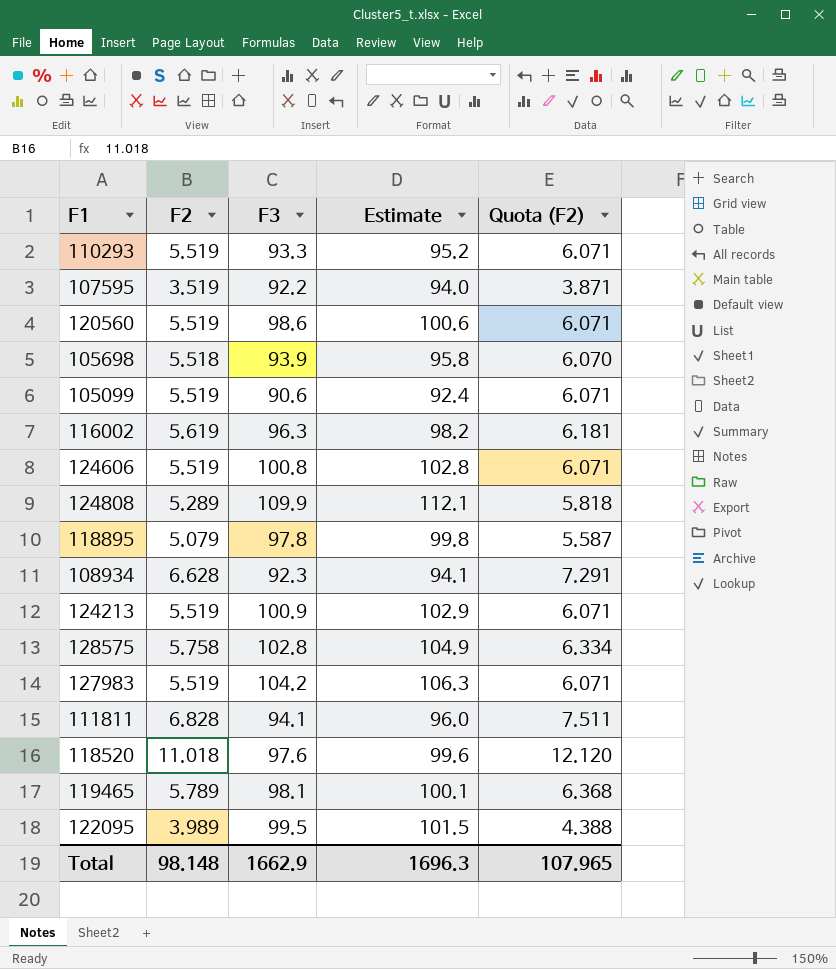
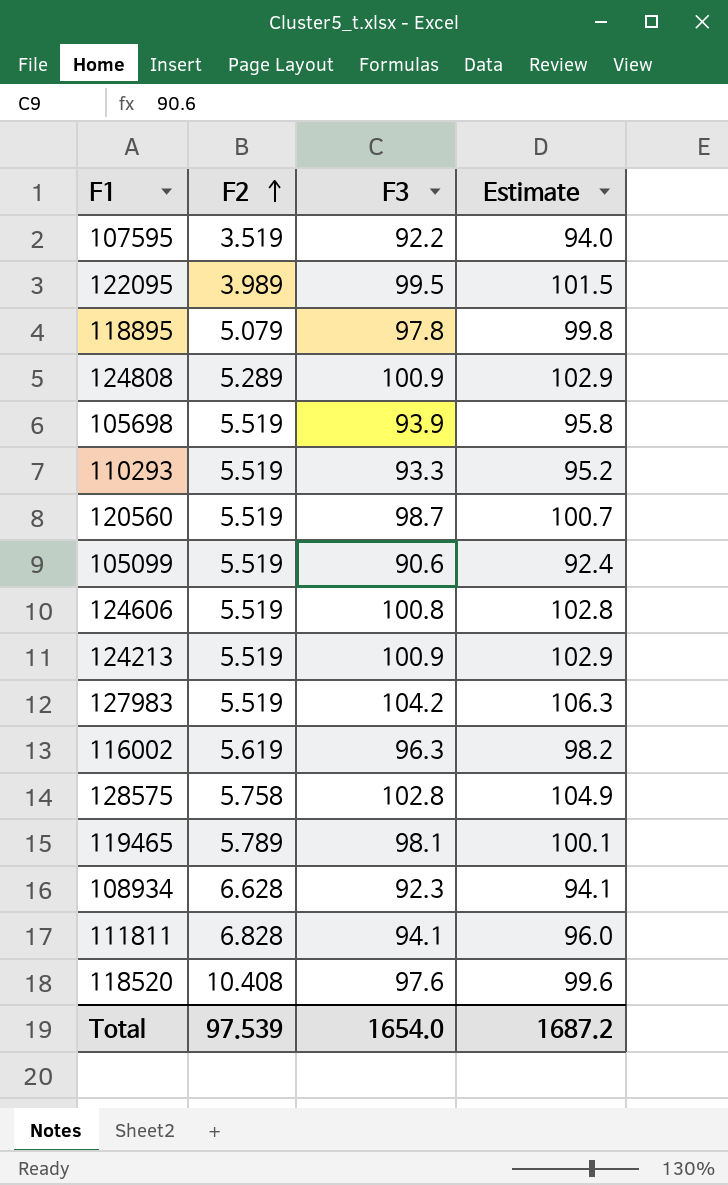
row order: none -> F2 ascending
column Quota (F2) | formula: [F2] * 1.1 -> none
124808 | F3: 109.9 -> 100.9
124808 | Estimate: 112.1 -> 102.9
105698 | F2: 5.518 -> 5.519
120560 | F3: 98.6 -> 98.7
120560 | Estimate: 100.6 -> 100.7
118520 | F2: 11.018 -> 10.408
Total | F2: 98.148 -> 97.539
Total | F3: 1662.9 -> 1654.0
Total | Estimate: 1696.3 -> 1687.2

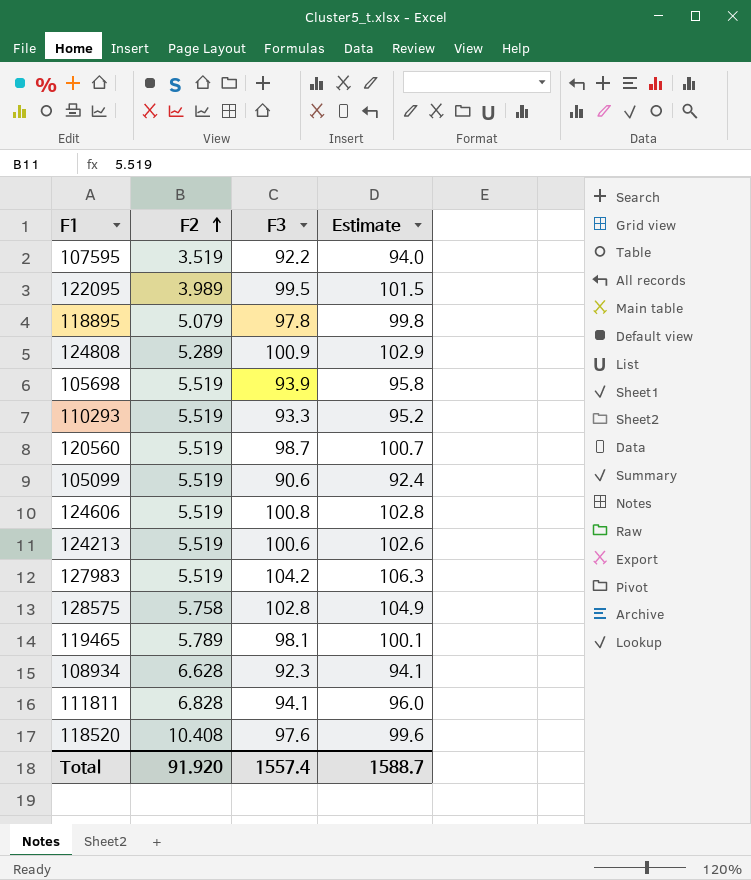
row 116002: 5.619 | 96.3 | 98.2 -> none
124213 | F3: 100.9 -> 100.6
124213 | Estimate: 102.9 -> 102.6
Total | F2: 97.539 -> 91.920
Total | F3: 1654.0 -> 1557.4
Total | Estimate: 1687.2 -> 1588.7

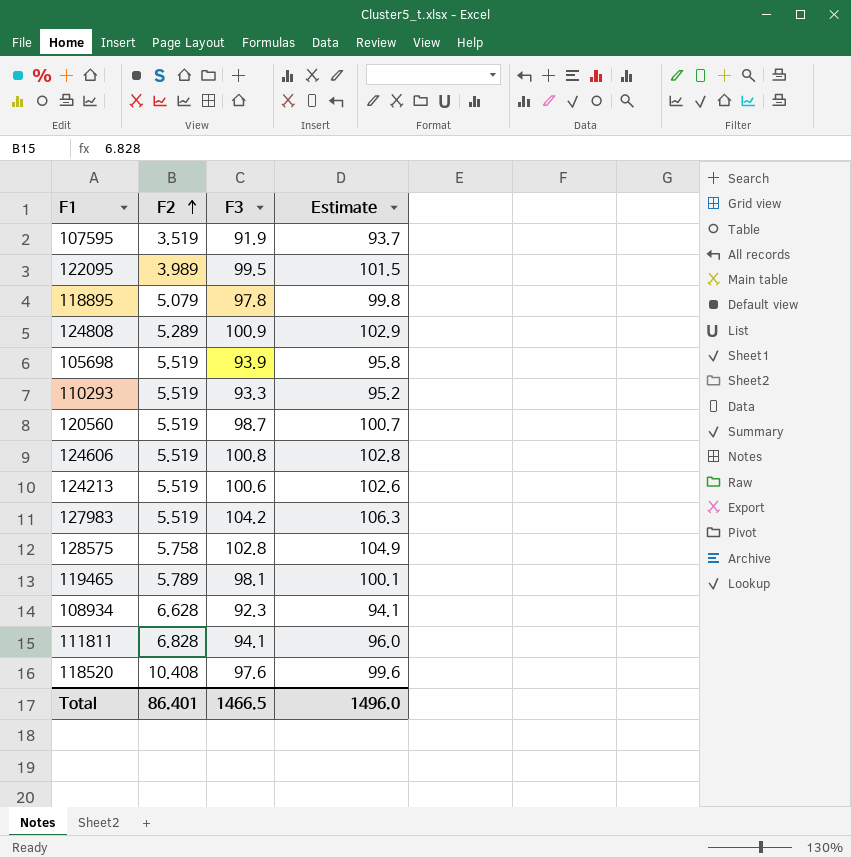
row 105099: 5.519 | 90.6 | 92.4 -> none
107595 | F3: 92.2 -> 91.9
107595 | Estimate: 94.0 -> 93.7
Total | F2: 91.920 -> 86.401
Total | F3: 1557.4 -> 1466.5
Total | Estimate: 1588.7 -> 1496.0

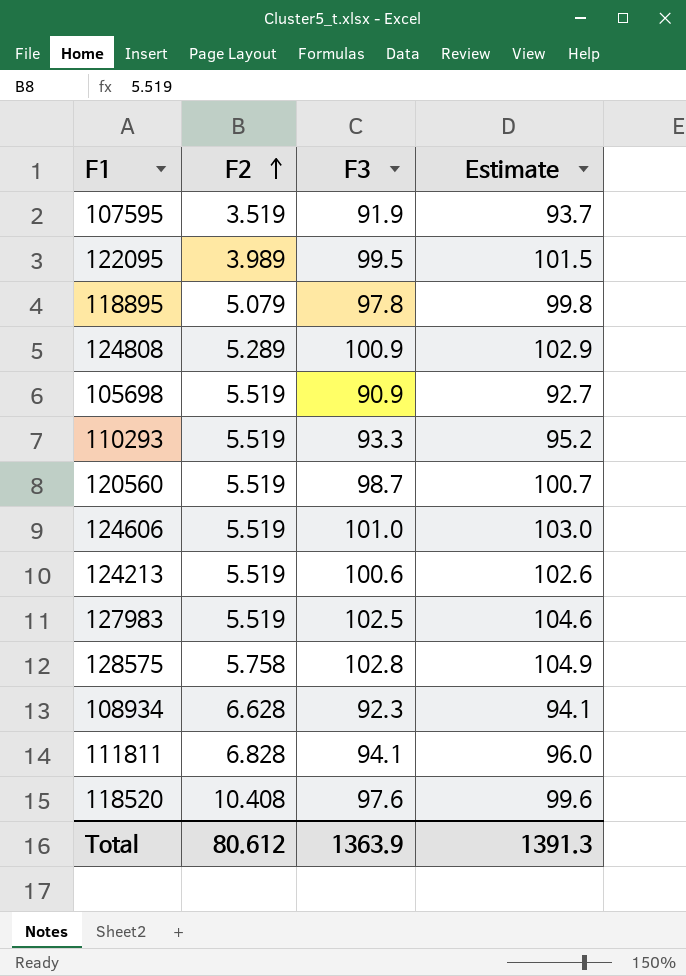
row 119465: 5.789 | 98.1 | 100.1 -> none
105698 | F3: 93.9 -> 90.9
105698 | Estimate: 95.8 -> 92.7
124606 | F3: 100.8 -> 101.0
124606 | Estimate: 102.8 -> 103.0
127983 | F3: 104.2 -> 102.5
127983 | Estimate: 106.3 -> 104.6
Total | F2: 86.401 -> 80.612
Total | F3: 1466.5 -> 1363.9
Total | Estimate: 1496.0 -> 1391.3

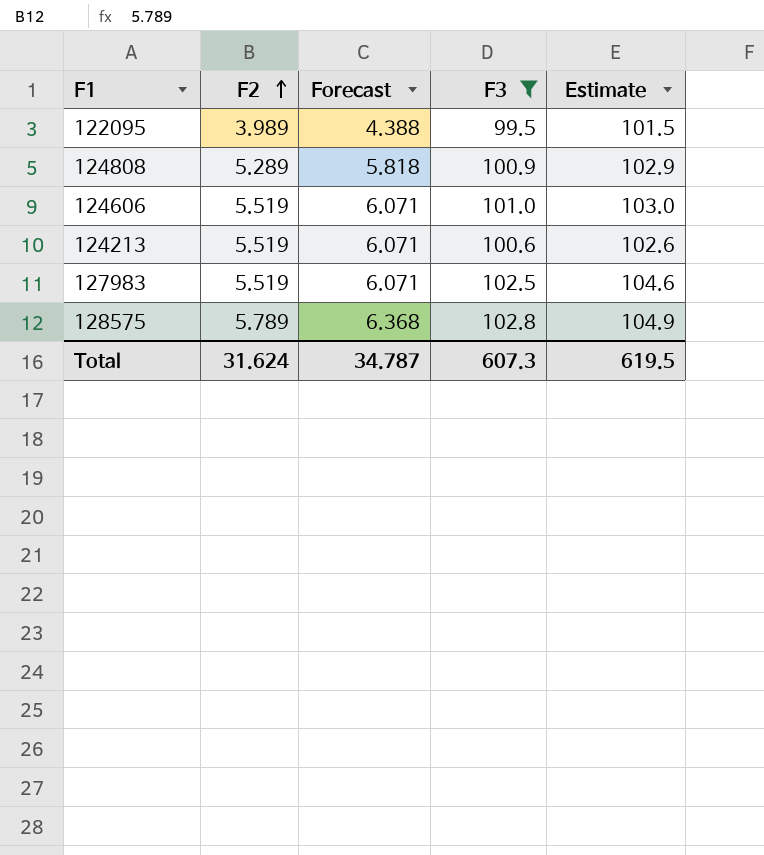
filter: none -> F3 >= 99.5
column Forecast | formula: none -> [F2] * 1.1
128575 | F2: 5.758 -> 5.789
Total | F2: 80.612 -> 31.624
Total | F3: 1363.9 -> 607.3
Total | Estimate: 1391.3 -> 619.5

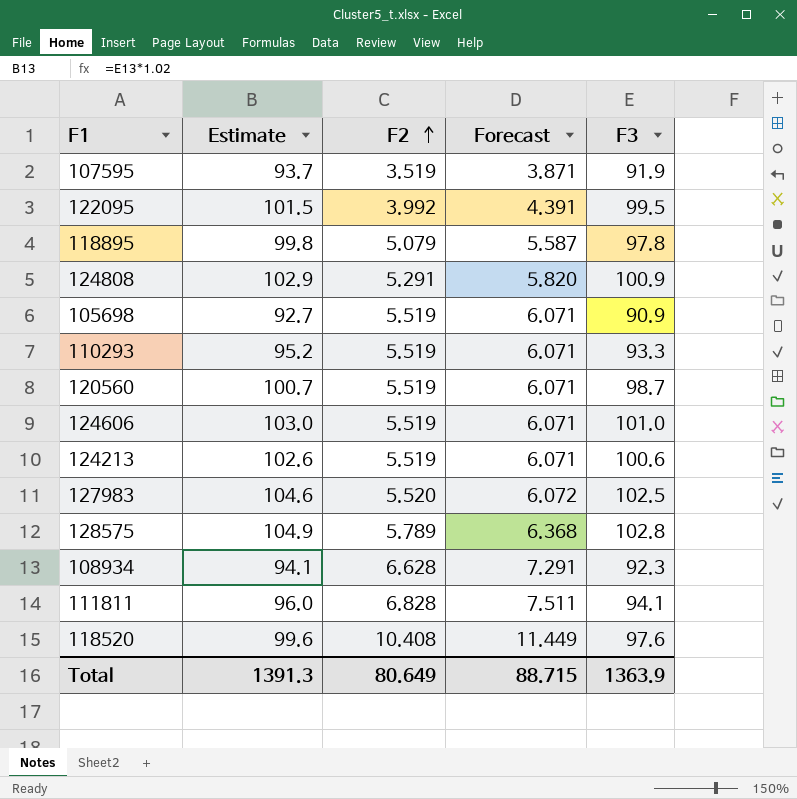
filter: F3 >= 99.5 -> none
column Estimate | position: 5 -> 2
122095 | F2: 3.989 -> 3.992
122095 | Forecast: 4.388 -> 4.391
124808 | F2: 5.289 -> 5.291
124808 | Forecast: 5.818 -> 5.820
127983 | F2: 5.519 -> 5.520
127983 | Forecast: 6.071 -> 6.072
Total | Estimate: 619.5 -> 1391.3
Total | F2: 31.624 -> 80.649
Total | Forecast: 34.787 -> 88.715
Total | F3: 607.3 -> 1363.9

